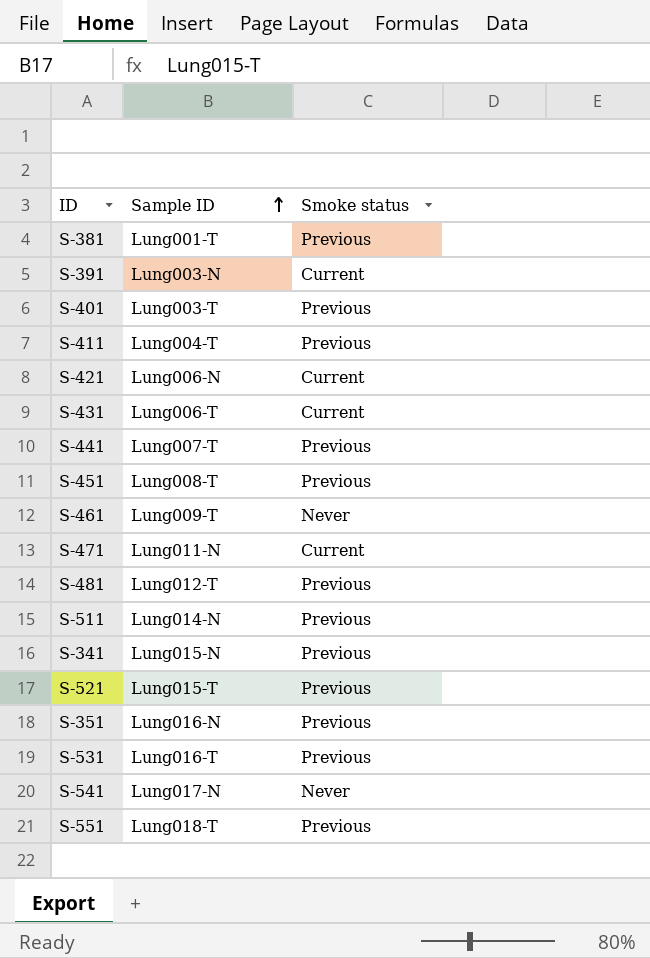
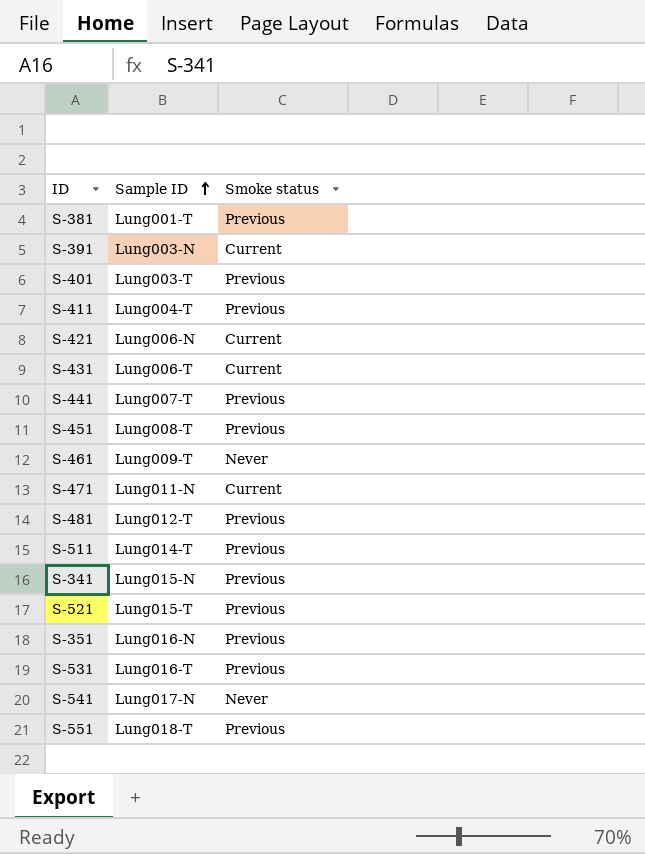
S-511 | Sample ID: Lung014-N -> Lung014-T

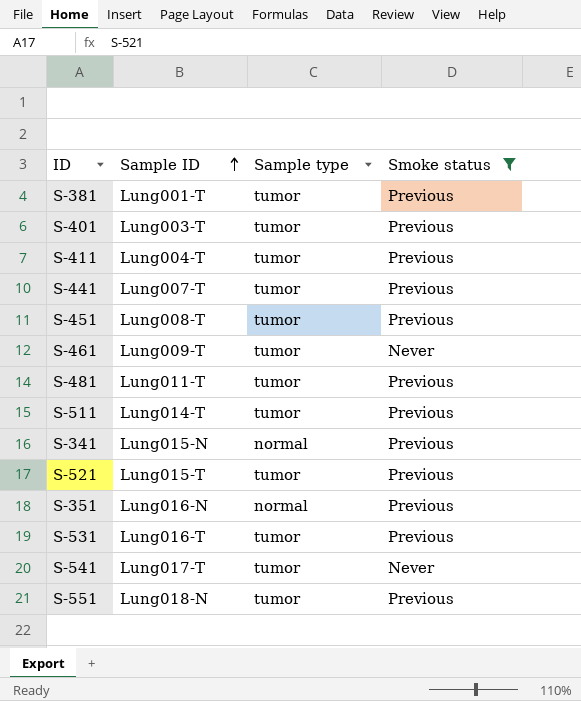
filter: none -> Smoke status != Current
column Sample type | position: none -> 3
S-481 | Sample ID: Lung012-T -> Lung011-T
S-541 | Sample ID: Lung017-N -> Lung017-T
S-551 | Sample ID: Lung018-T -> Lung018-N

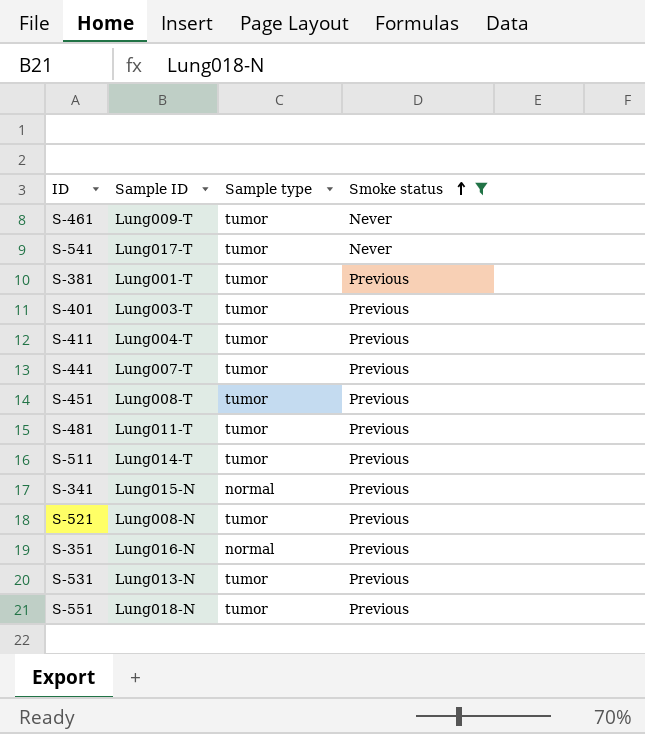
row order: Sample ID ascending -> Smoke status ascending
S-521 | Sample ID: Lung015-T -> Lung008-N
S-531 | Sample ID: Lung016-T -> Lung013-N

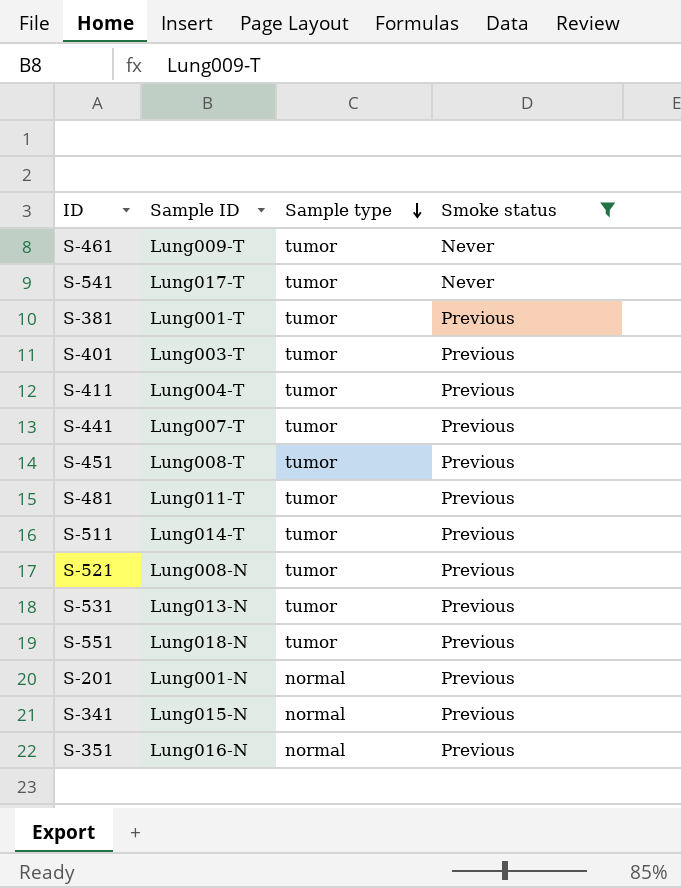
row order: Smoke status ascending -> Sample type descending
row S-201: none -> Lung001-N | normal | Previous

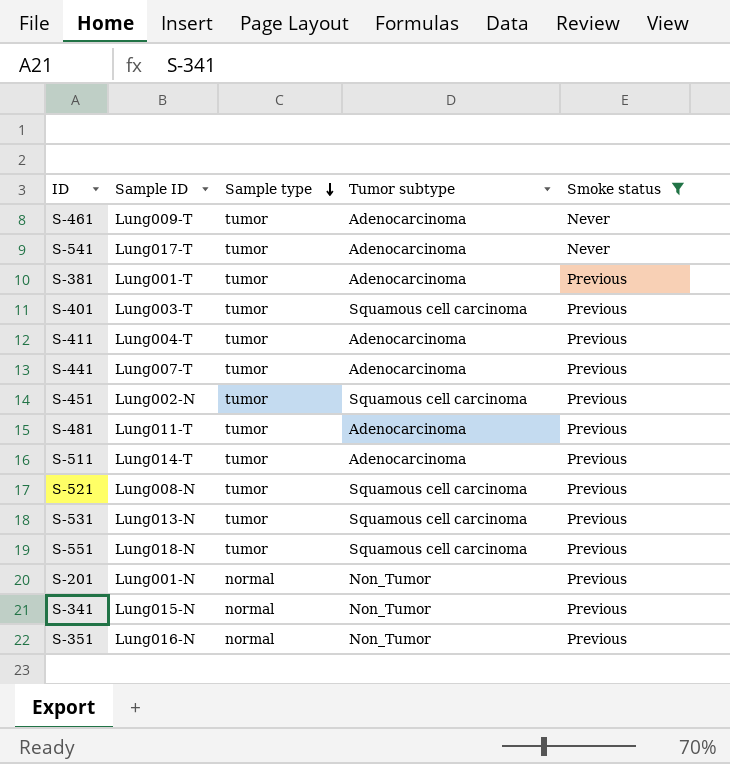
column Tumor subtype | position: none -> 4
S-451 | Sample ID: Lung008-T -> Lung002-N

